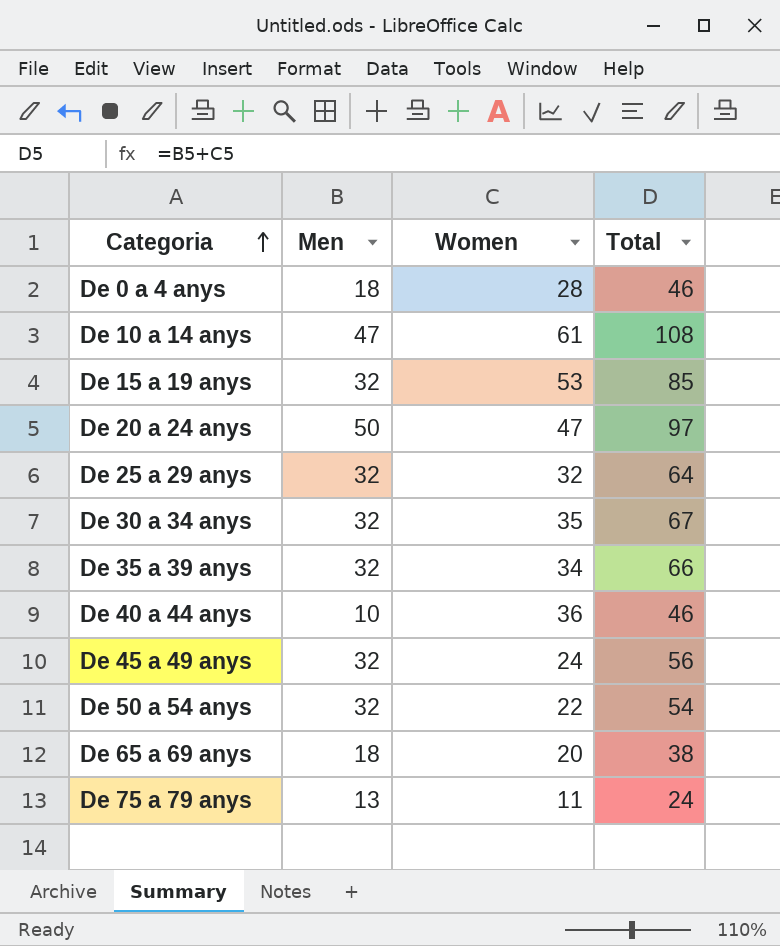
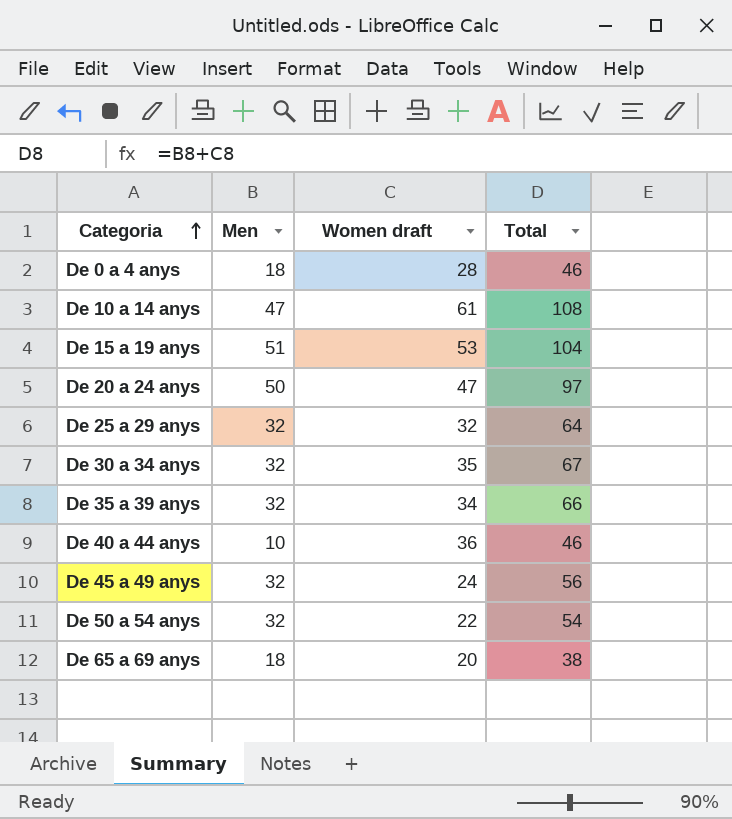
column name: Women -> Women draft
row De 75 a 79 anys: 13 | 11 | 24 -> none
De 15 a 19 anys | Men: 32 -> 51
De 15 a 19 anys | Total: 85 -> 104

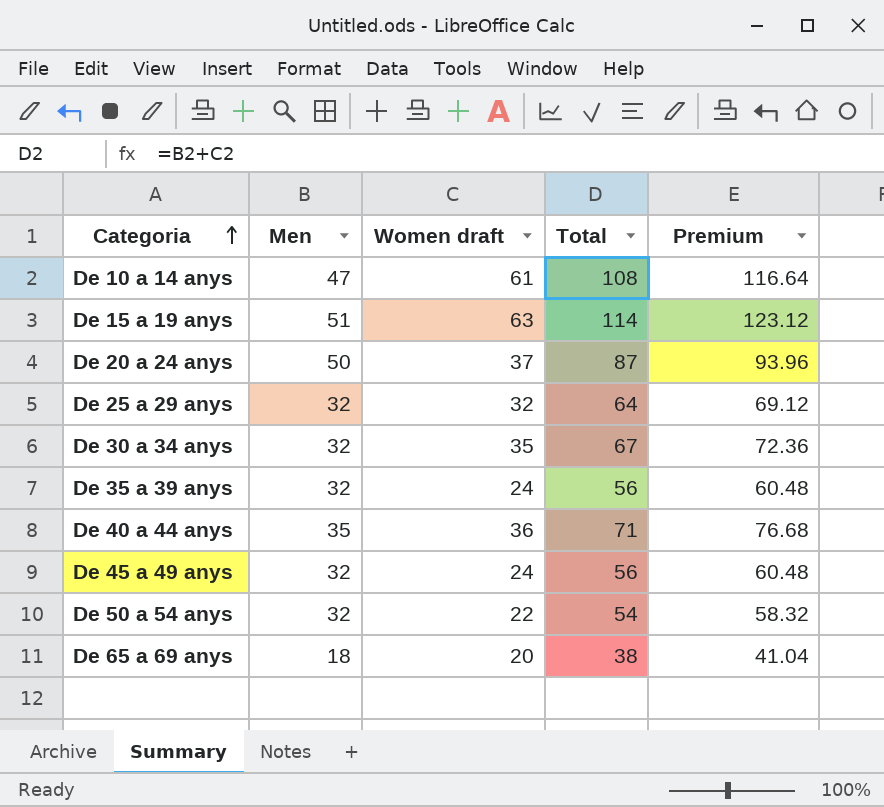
column Premium | formula: none -> [Total] * 1.08
row De 0 a 4 anys: 18 | 28 | 46 -> none
De 15 a 19 anys | Women draft: 53 -> 63
De 15 a 19 anys | Total: 104 -> 114
De 20 a 24 anys | Women draft: 47 -> 37
De 20 a 24 anys | Total: 97 -> 87
De 35 a 39 anys | Women draft: 34 -> 24
De 35 a 39 anys | Total: 66 -> 56
De 40 a 44 anys | Men: 10 -> 35
De 40 a 44 anys | Total: 46 -> 71

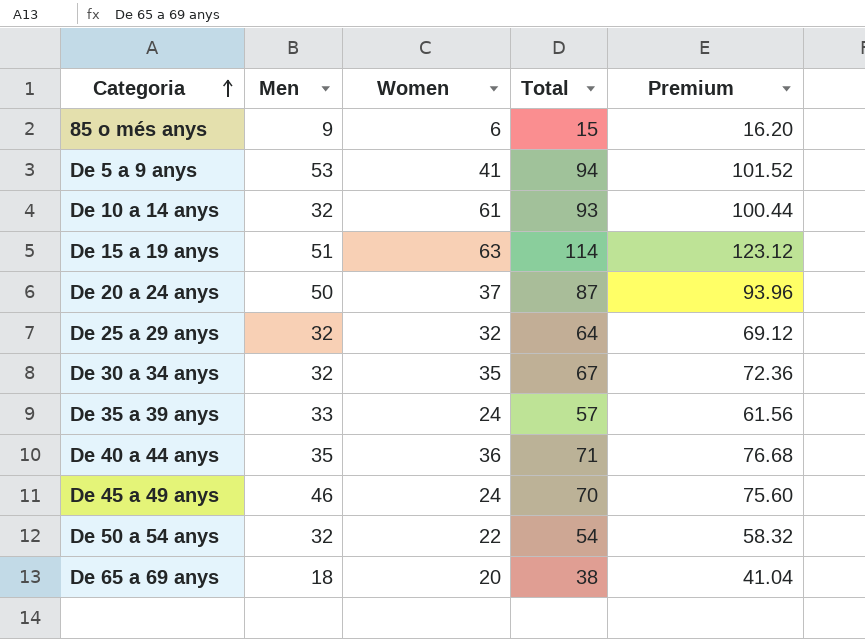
column name: Women draft -> Women
row 85 o més anys: none -> 9 | 6 | 15 | 16.20
row De 5 a 9 anys: none -> 53 | 41 | 94 | 101.52
De 10 a 14 anys | Men: 47 -> 32
De 10 a 14 anys | Total: 108 -> 93
De 10 a 14 anys | Premium: 116.64 -> 100.44
De 35 a 39 anys | Men: 32 -> 33
De 35 a 39 anys | Total: 56 -> 57
De 35 a 39 anys | Premium: 60.48 -> 61.56
De 45 a 49 anys | Men: 32 -> 46
De 45 a 49 anys | Total: 56 -> 70
De 45 a 49 anys | Premium: 60.48 -> 75.60

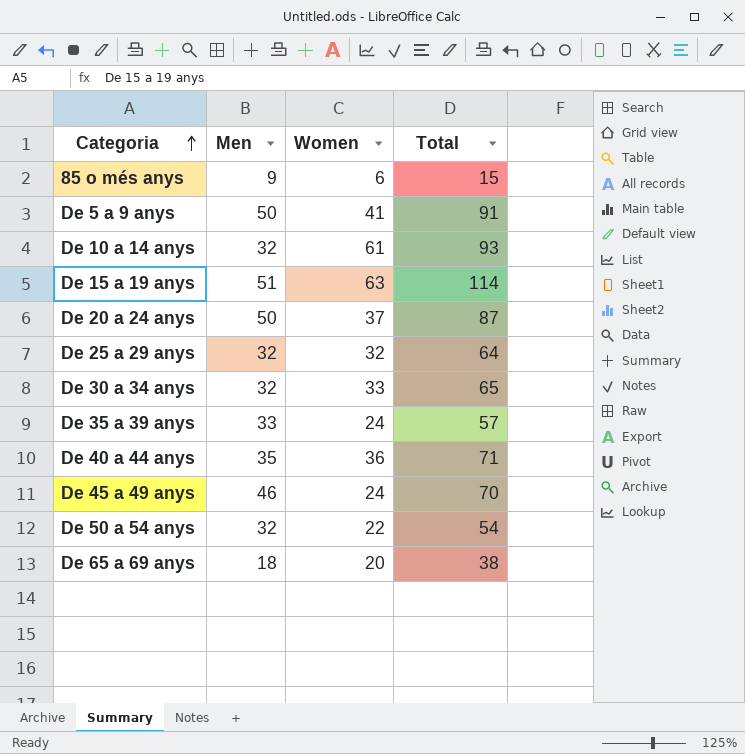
column Premium | formula: [Total] * 1.08 -> none
De 5 a 9 anys | Men: 53 -> 50
De 5 a 9 anys | Total: 94 -> 91
De 30 a 34 anys | Women: 35 -> 33
De 30 a 34 anys | Total: 67 -> 65

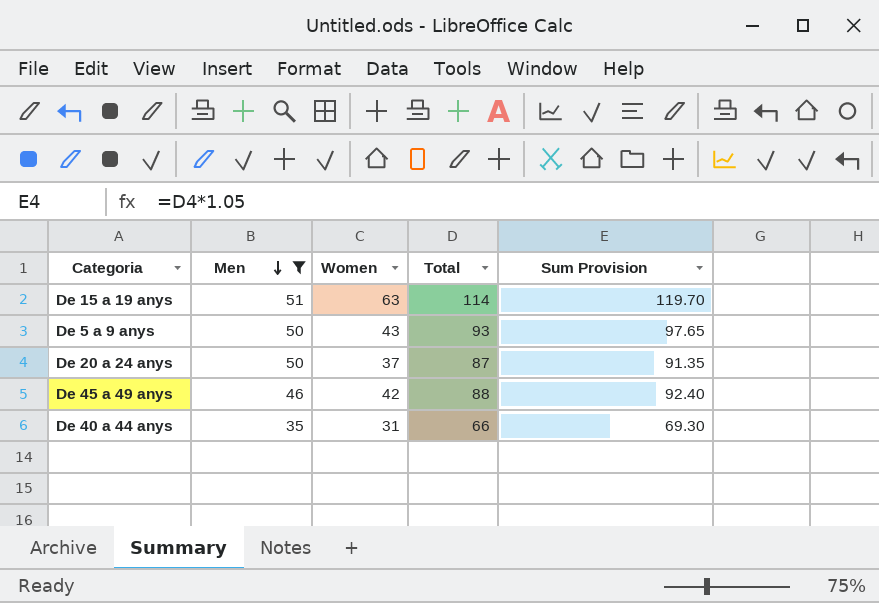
filter: none -> Men >= 35
row order: Categoria ascending -> Men descending
column Sum Provision | formula: none -> [Total] * 1.05
De 5 a 9 anys | Women: 41 -> 43
De 5 a 9 anys | Total: 91 -> 93
De 45 a 49 anys | Women: 24 -> 42
De 45 a 49 anys | Total: 70 -> 88
De 40 a 44 anys | Women: 36 -> 31
De 40 a 44 anys | Total: 71 -> 66

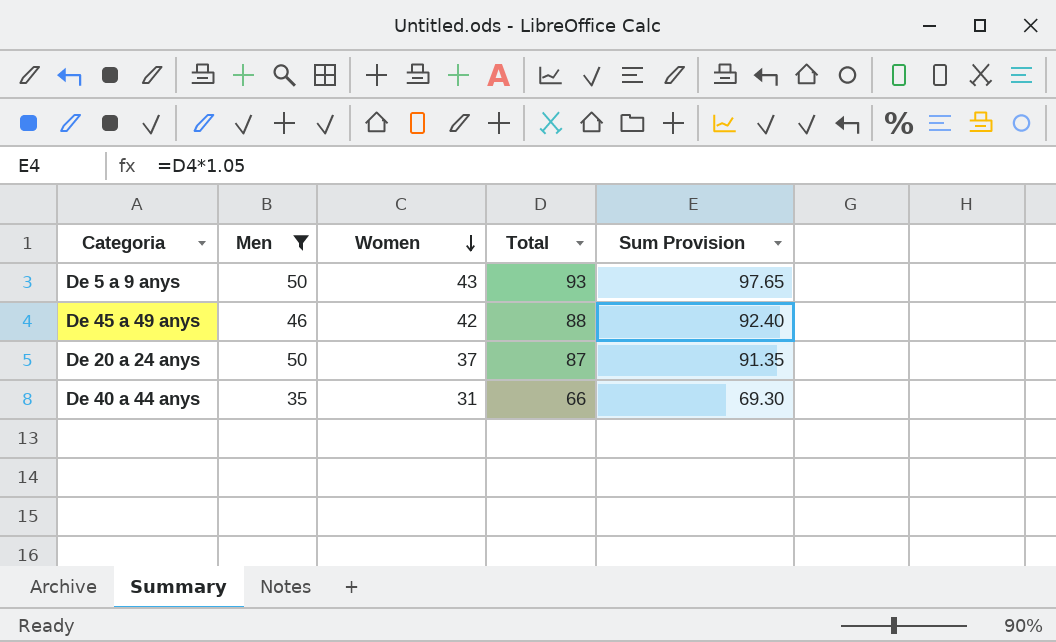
row order: Men descending -> Women descending
row De 15 a 19 anys: 51 | 63 | 114 | 119.70 -> none

